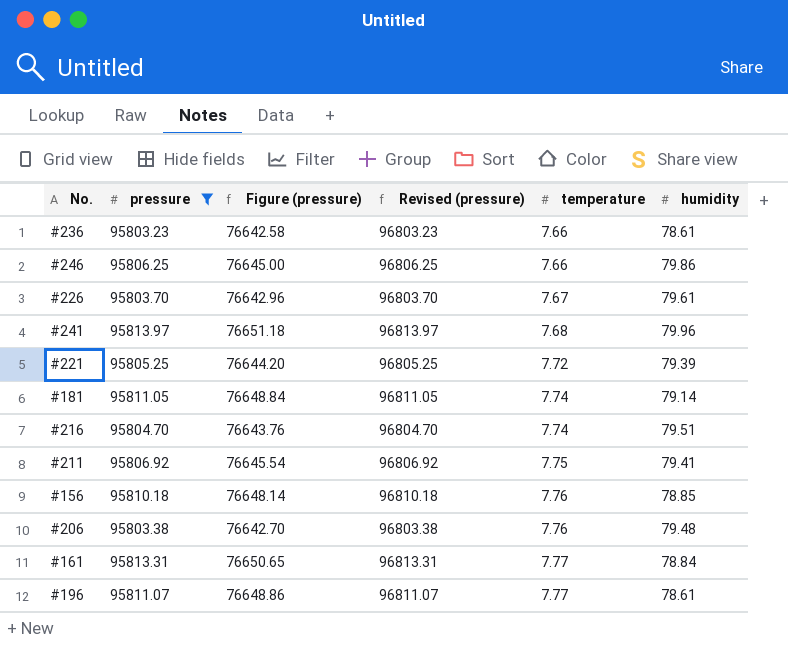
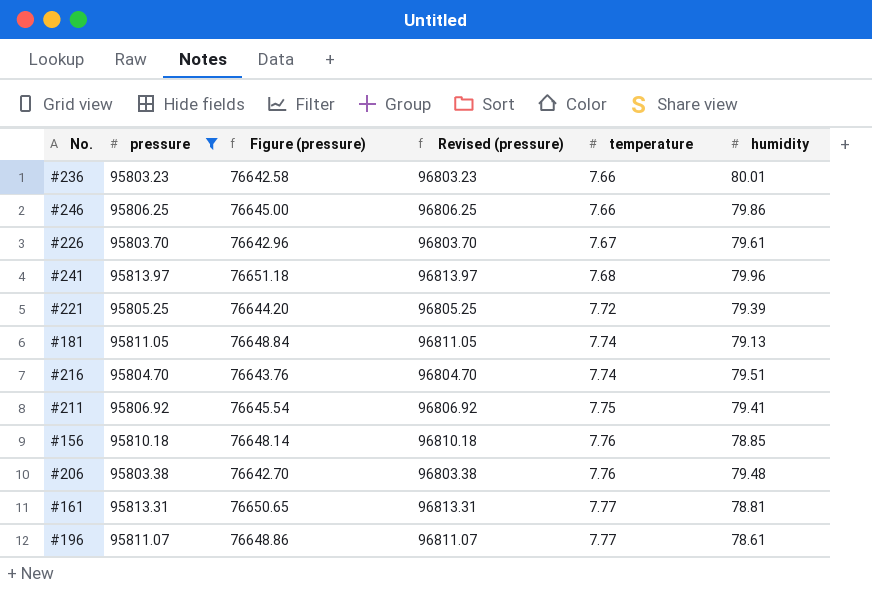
#236 | humidity: 78.61 -> 80.01
#181 | humidity: 79.14 -> 79.13
#161 | humidity: 78.84 -> 78.81

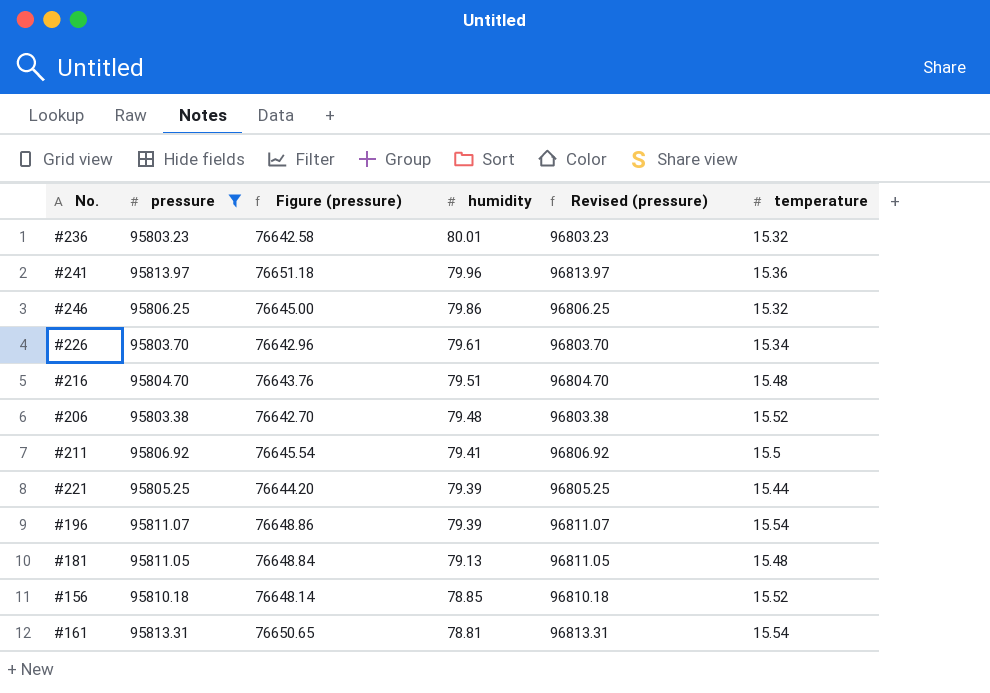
row order: temperature ascending -> humidity descending
column humidity | position: 6 -> 4
#236 | temperature: 7.66 -> 15.32
#241 | temperature: 7.68 -> 15.36
#246 | temperature: 7.66 -> 15.32
#226 | temperature: 7.67 -> 15.34
#216 | temperature: 7.74 -> 15.48
#206 | temperature: 7.76 -> 15.52
#211 | temperature: 7.75 -> 15.5
#221 | temperature: 7.72 -> 15.44
#196 | humidity: 78.61 -> 79.39
#196 | temperature: 7.77 -> 15.54
#181 | temperature: 7.74 -> 15.48
#156 | temperature: 7.76 -> 15.52
#161 | temperature: 7.77 -> 15.54

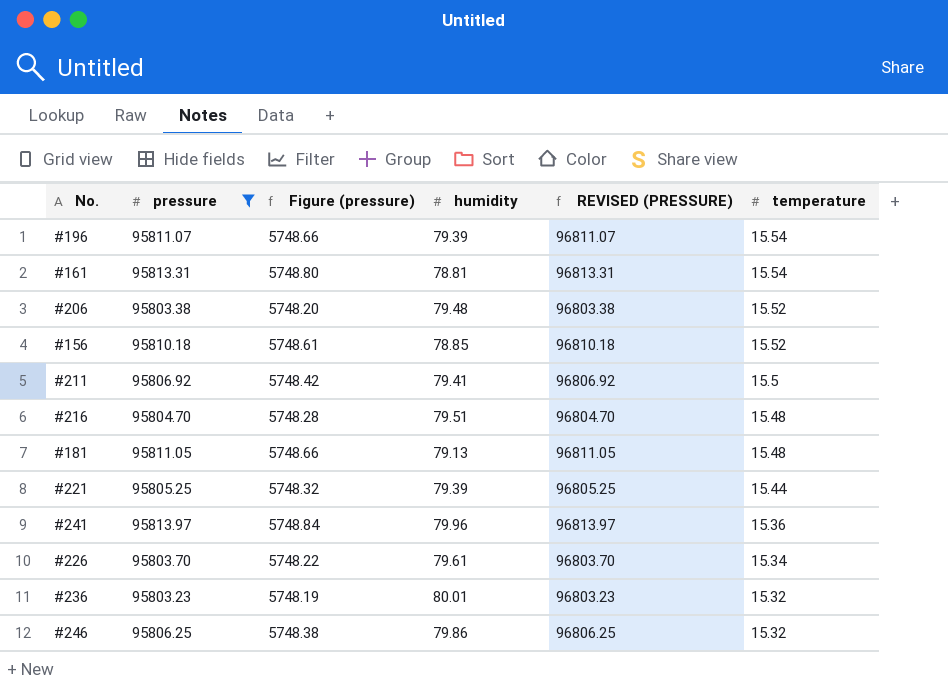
row order: humidity descending -> temperature descending
column Figure (pressure) | formula: [pressure] * 0.8 -> [pressure] * 0.06
column name: Revised (pressure) -> REVISED (PRESSURE)

